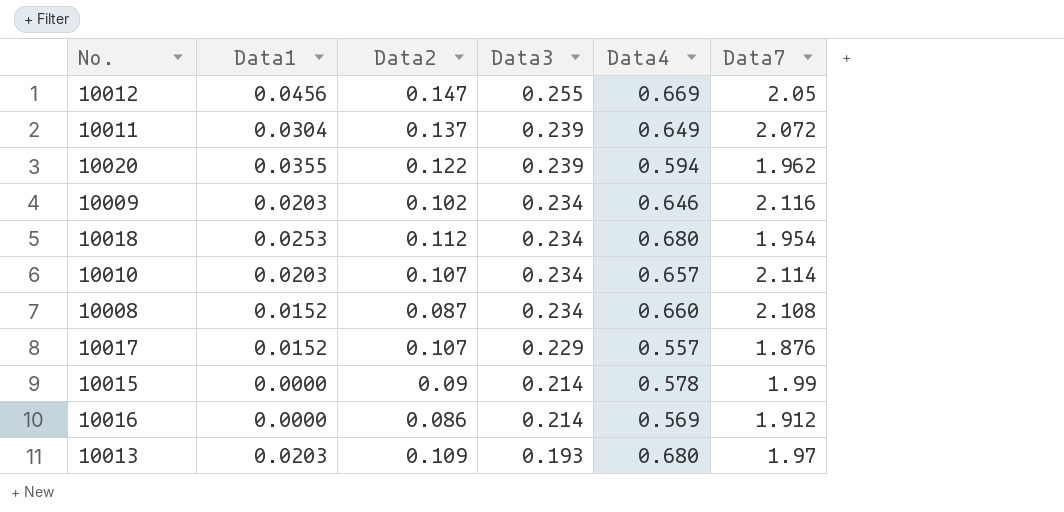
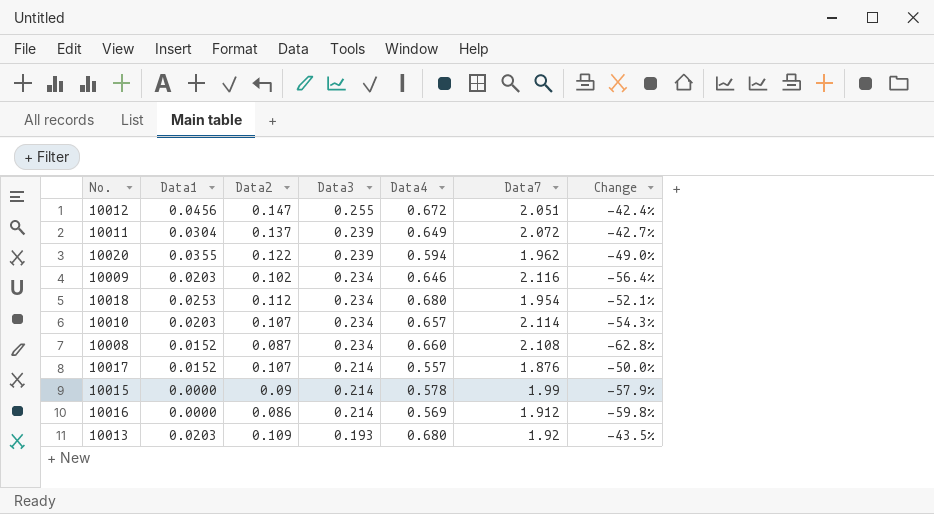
column Change | formula: none -> ([Data2] - [Data3]) / [Data3]
10012 | Data4: 0.669 -> 0.672
10012 | Data7: 2.05 -> 2.051
10017 | Data3: 0.229 -> 0.214
10013 | Data7: 1.97 -> 1.92

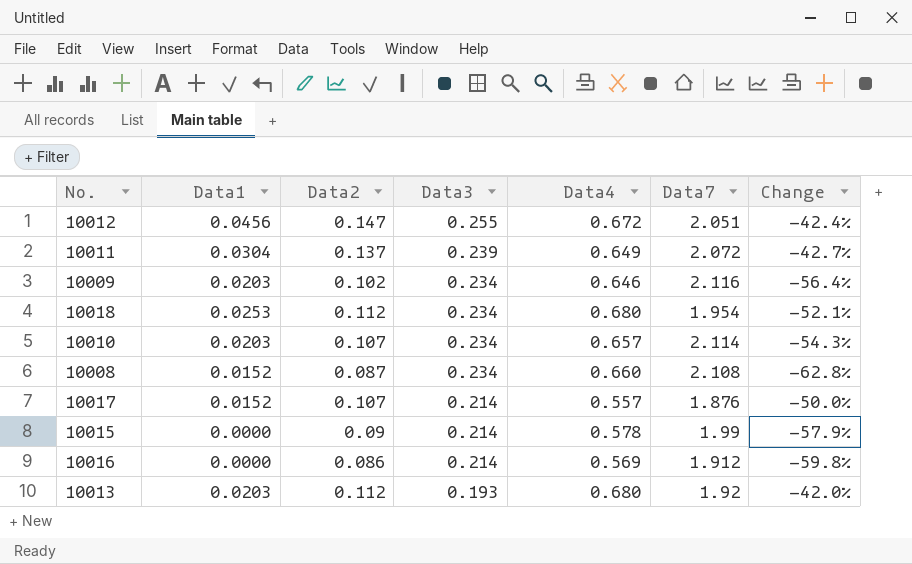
row 10020: 0.0355 | 0.122 | 0.239 | 0.594 | 1.962 | -49.0% -> none
10013 | Data2: 0.109 -> 0.112
10013 | Change: -43.5% -> -42.0%

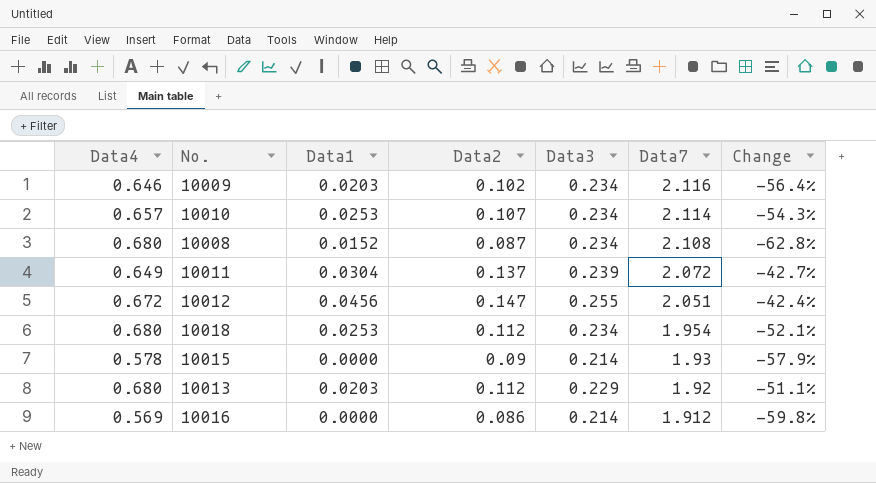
row order: Data3 descending -> Data7 descending
column Data4 | position: 5 -> 1
row 10017: 0.0152 | 0.107 | 0.214 | 0.557 | 1.876 | -50.0% -> none
10010 | Data1: 0.0203 -> 0.0253
10008 | Data4: 0.660 -> 0.680
10015 | Data7: 1.99 -> 1.93
10013 | Data3: 0.193 -> 0.229
10013 | Change: -42.0% -> -51.1%

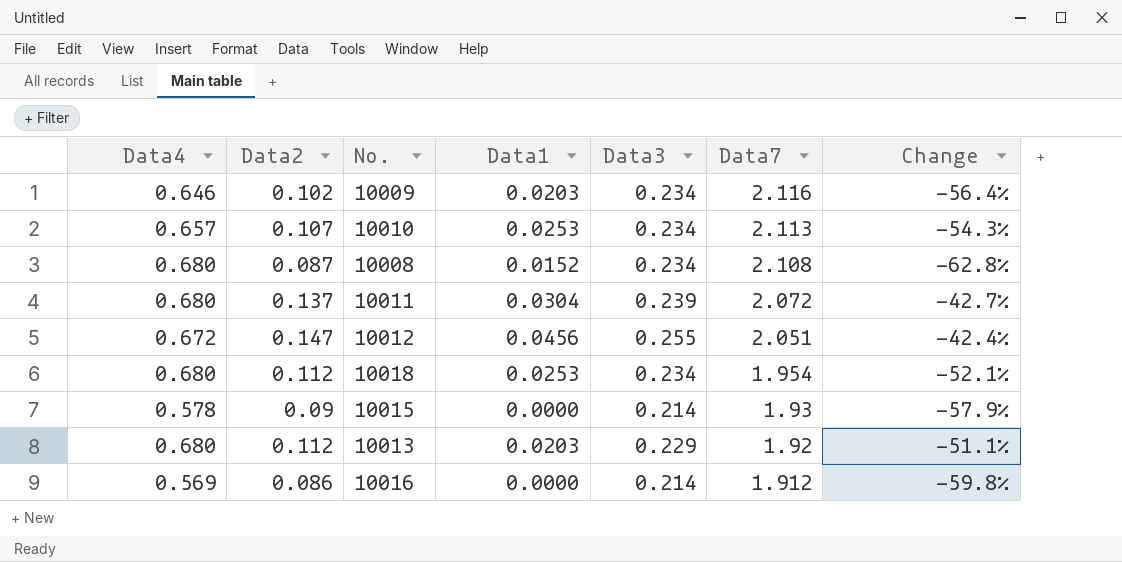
column Data2 | position: 4 -> 2
10010 | Data7: 2.114 -> 2.113
10011 | Data4: 0.649 -> 0.680

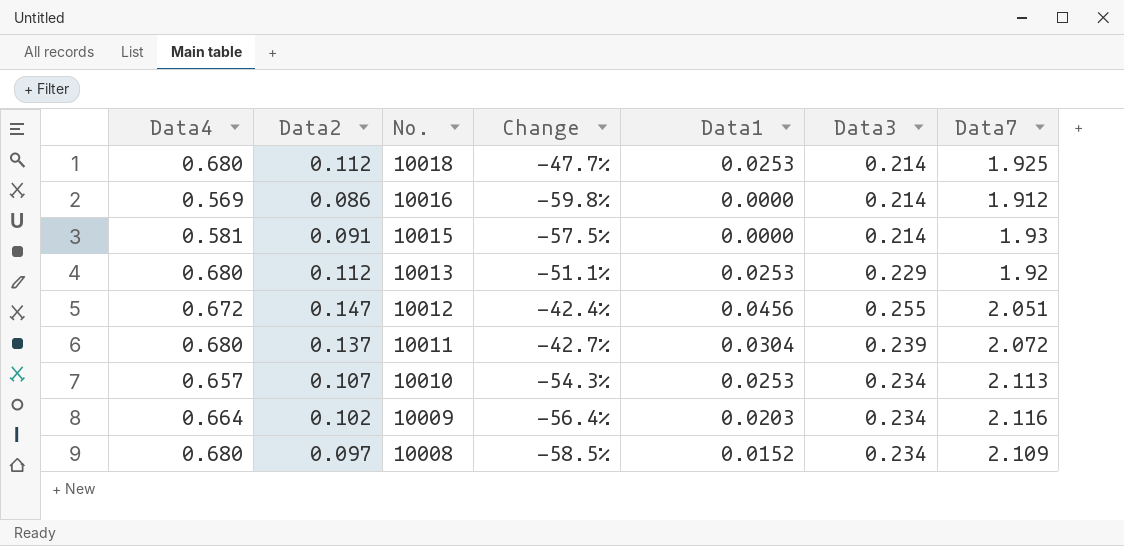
row order: Data7 descending -> No. descending
column Change | position: 7 -> 4
10018 | Change: -52.1% -> -47.7%
10018 | Data3: 0.234 -> 0.214
10018 | Data7: 1.954 -> 1.925
10015 | Data4: 0.578 -> 0.581
10015 | Data2: 0.09 -> 0.091
10015 | Change: -57.9% -> -57.5%
10013 | Data1: 0.0203 -> 0.0253
10009 | Data4: 0.646 -> 0.664
10008 | Data2: 0.087 -> 0.097
10008 | Change: -62.8% -> -58.5%
10008 | Data7: 2.108 -> 2.109

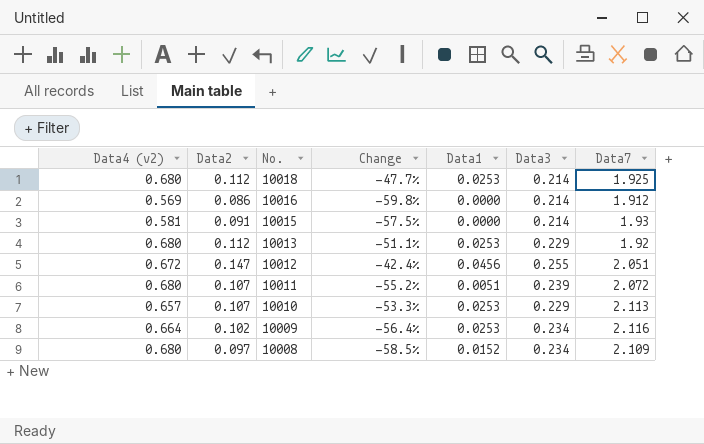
column name: Data4 -> Data4 (v2)
10011 | Data2: 0.137 -> 0.107
10011 | Change: -42.7% -> -55.2%
10011 | Data1: 0.0304 -> 0.0051
10010 | Change: -54.3% -> -53.3%
10010 | Data3: 0.234 -> 0.229
10009 | Data1: 0.0203 -> 0.0253

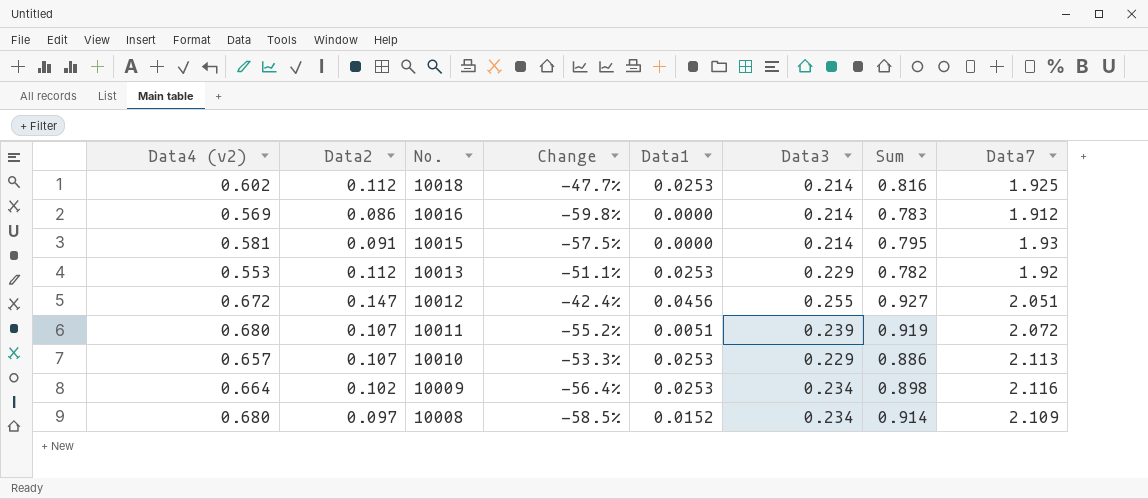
column Sum | formula: none -> [Data4 (v2)] + [Data3]
10018 | Data4 (v2): 0.680 -> 0.602
10013 | Data4 (v2): 0.680 -> 0.553

